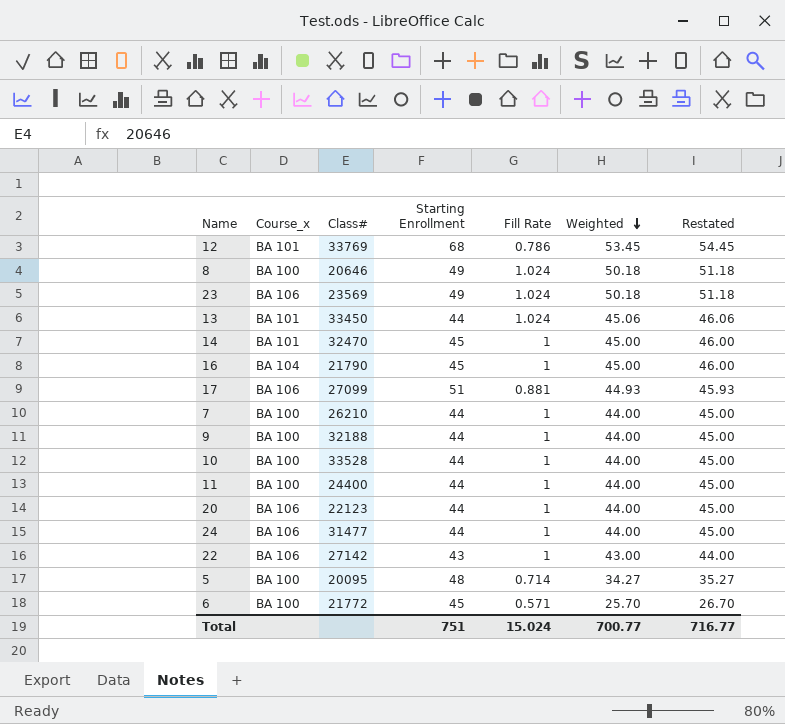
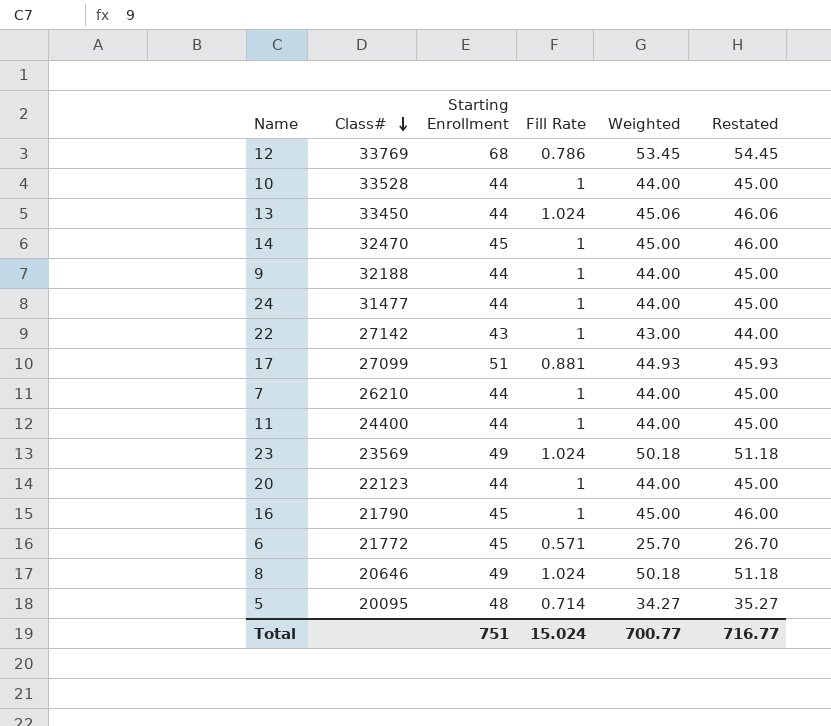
row order: Weighted descending -> Class# descending
column Course_x | position: 2 -> none

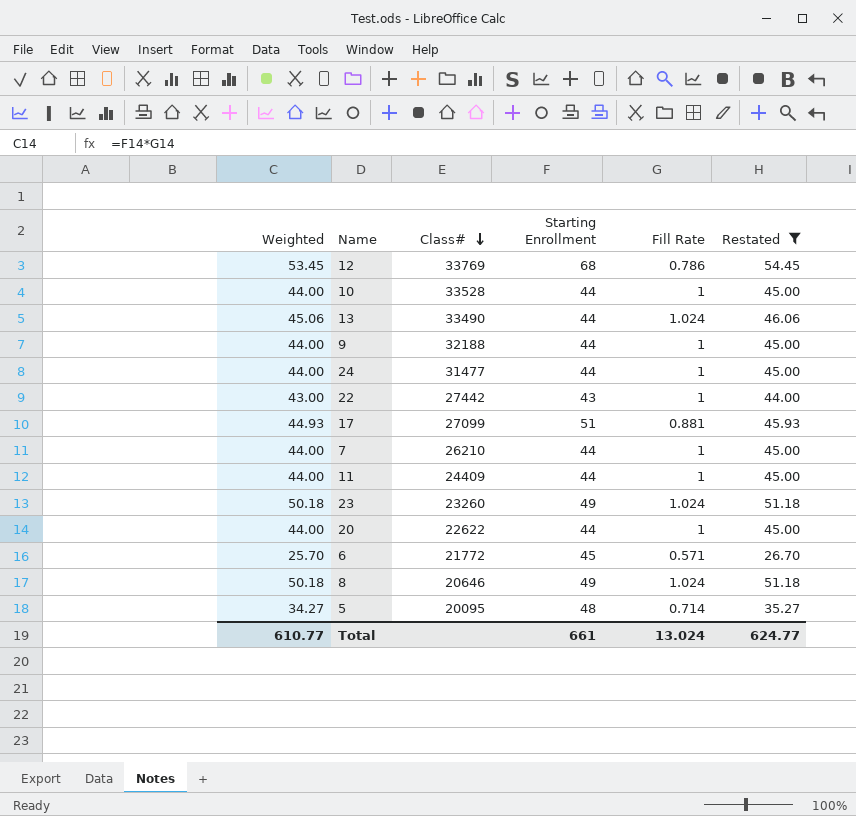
filter: none -> Restated != 46.00
column Weighted | position: 5 -> 1
13 | Class#: 33450 -> 33490
22 | Class#: 27142 -> 27442
11 | Class#: 24400 -> 24409
23 | Class#: 23569 -> 23260
20 | Class#: 22123 -> 22622
Total | Weighted: 700.77 -> 610.77
Total | Starting Enrollment: 751 -> 661
Total | Fill Rate: 15.024 -> 13.024
Total | Restated: 716.77 -> 624.77

